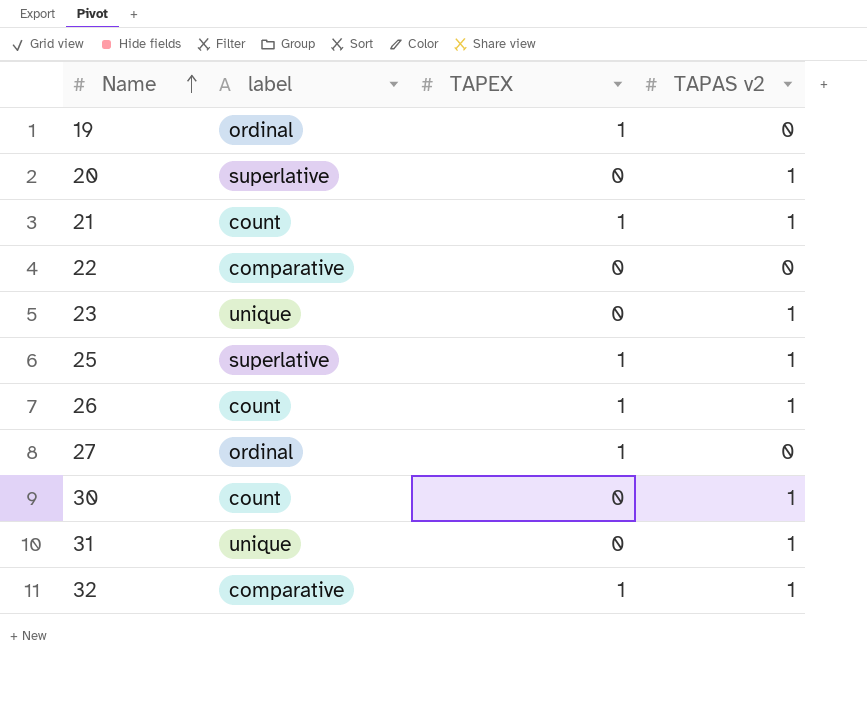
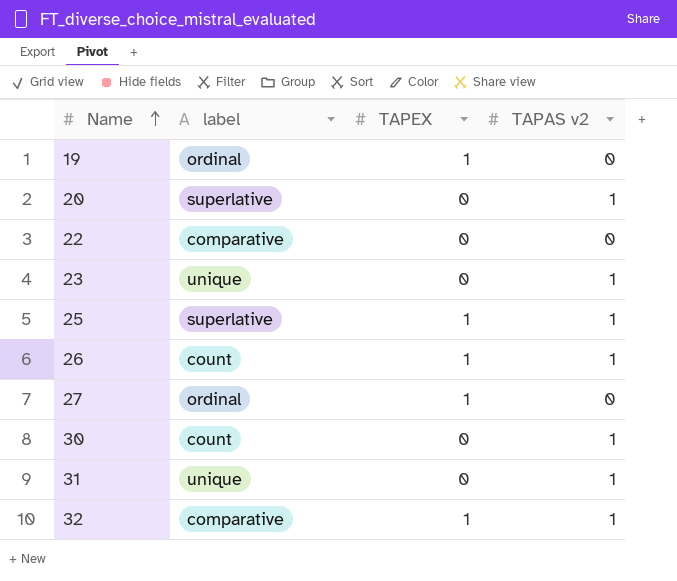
row 21: count | 1 | 1 -> none

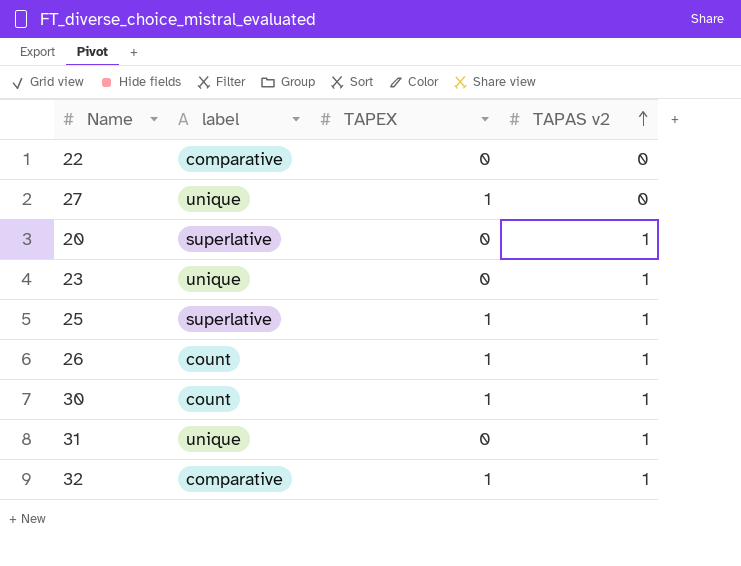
row order: Name ascending -> TAPAS v2 ascending
row 19: ordinal | 1 | 0 -> none
27 | label: ordinal -> unique
30 | TAPEX: 0 -> 1

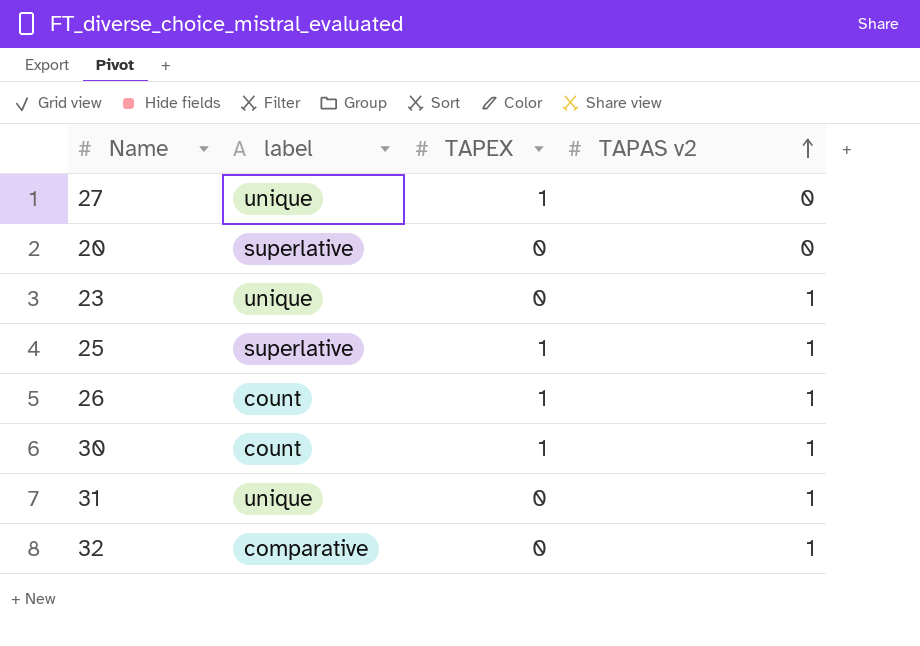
row 22: comparative | 0 | 0 -> none
20 | TAPAS v2: 1 -> 0
32 | TAPEX: 1 -> 0

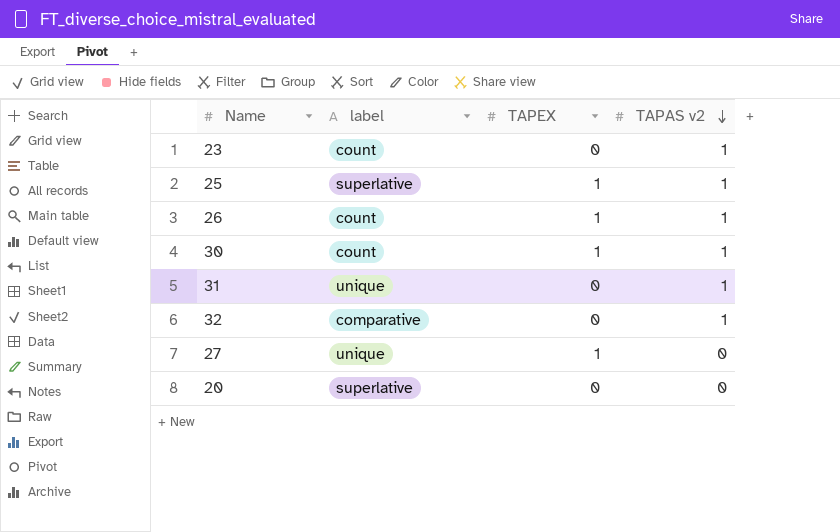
row order: TAPAS v2 ascending -> TAPAS v2 descending
23 | label: unique -> count

